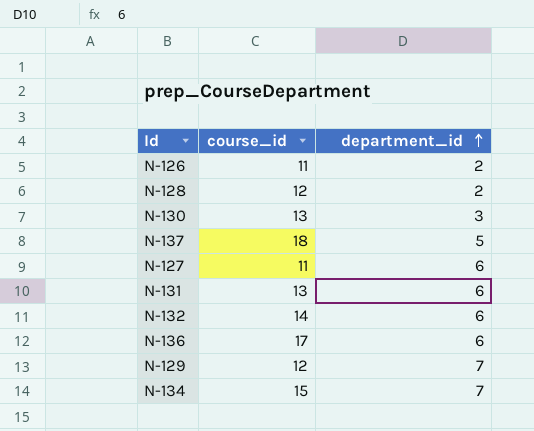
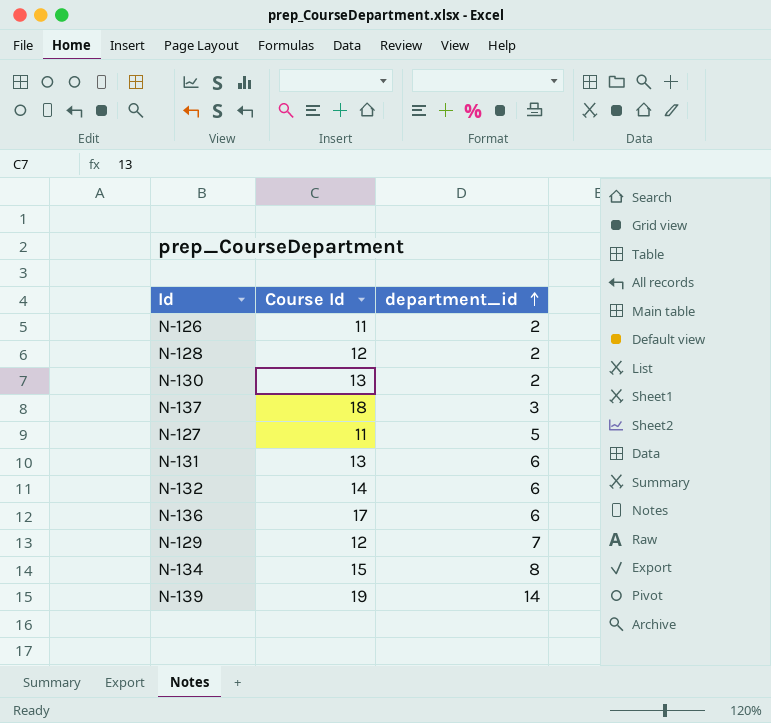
column name: course_id -> Course Id
N-130 | department_id: 3 -> 2
N-137 | department_id: 5 -> 3
N-127 | department_id: 6 -> 5
N-134 | department_id: 7 -> 8
row N-139: none -> 19 | 14

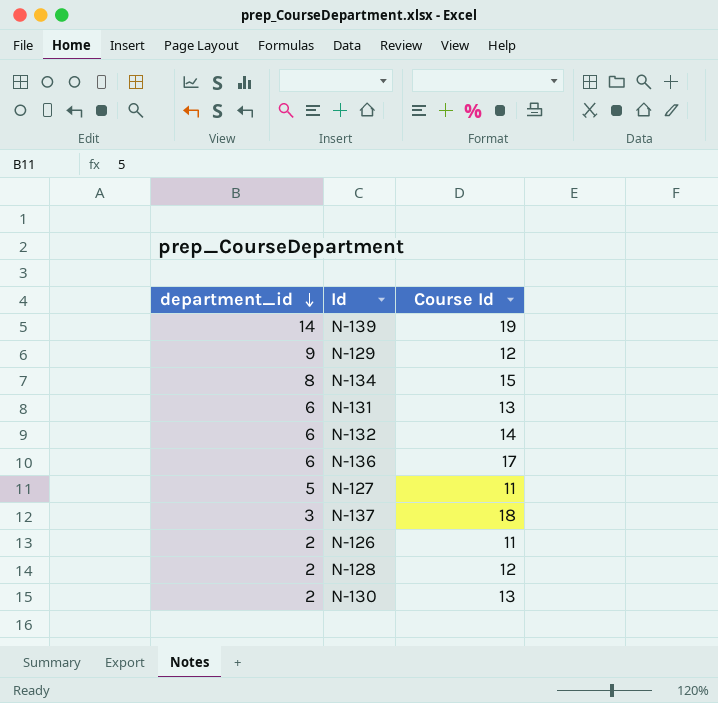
row order: department_id ascending -> department_id descending
column department_id | position: 3 -> 1
N-129 | department_id: 7 -> 9

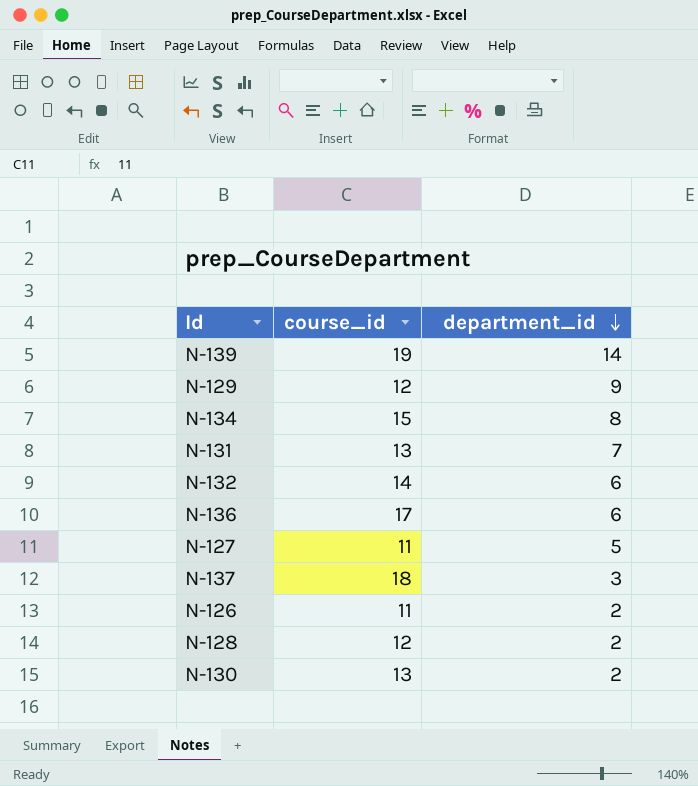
column name: Course Id -> course_id
column department_id | position: 1 -> 3
N-131 | department_id: 6 -> 7

